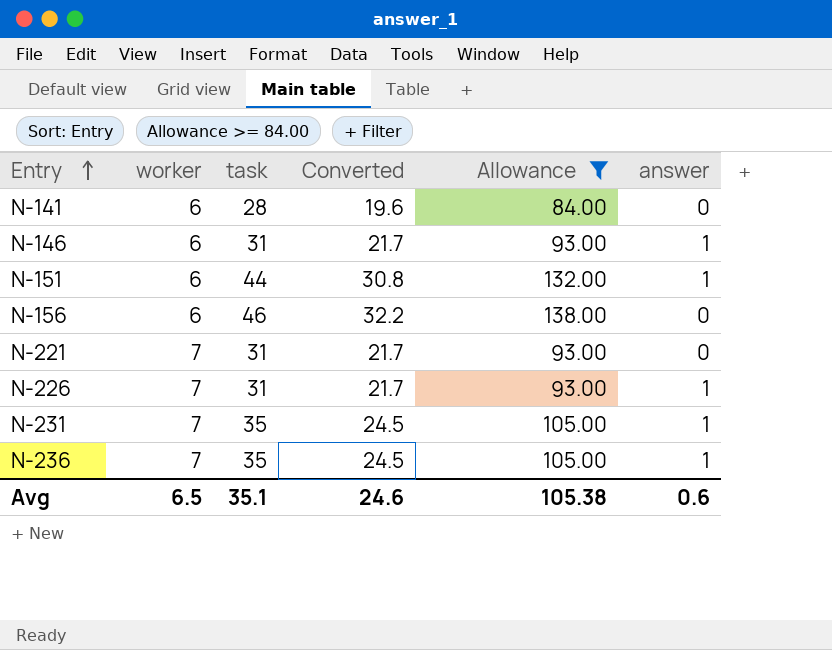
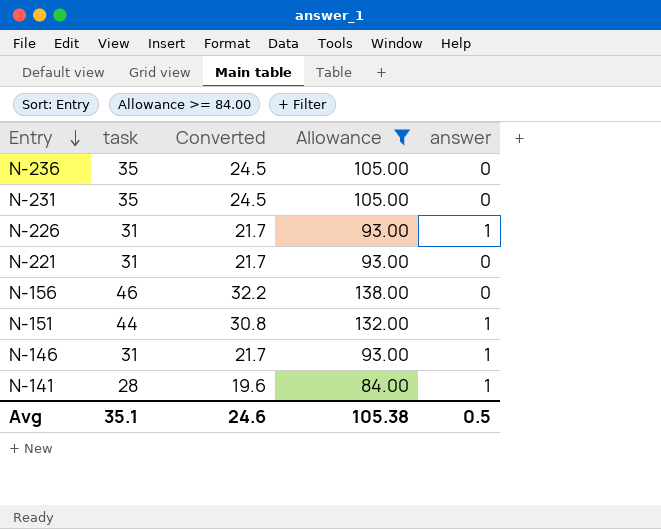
row order: Entry ascending -> Entry descending
column worker | position: 2 -> none
N-236 | answer: 1 -> 0
N-231 | answer: 1 -> 0
N-141 | answer: 0 -> 1
Avg | answer: 0.6 -> 0.5

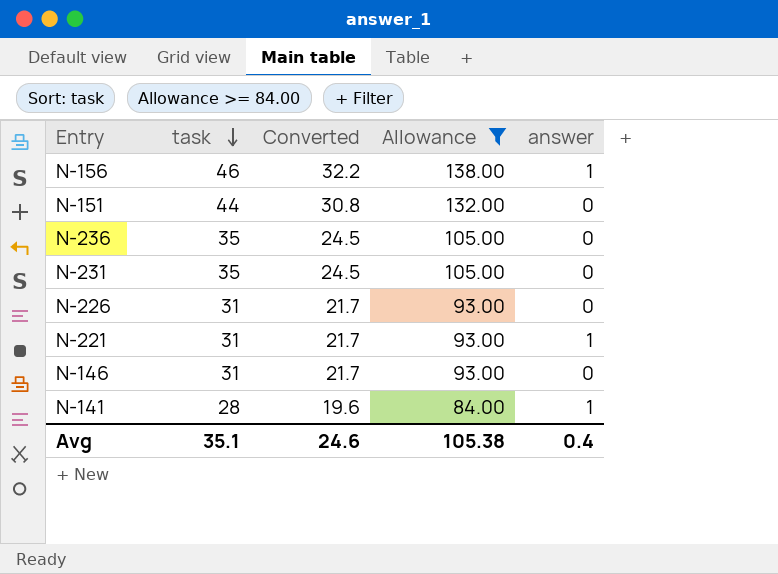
row order: Entry descending -> task descending
N-156 | answer: 0 -> 1
N-151 | answer: 1 -> 0
N-226 | answer: 1 -> 0
N-221 | answer: 0 -> 1
N-146 | answer: 1 -> 0
Avg | answer: 0.5 -> 0.4

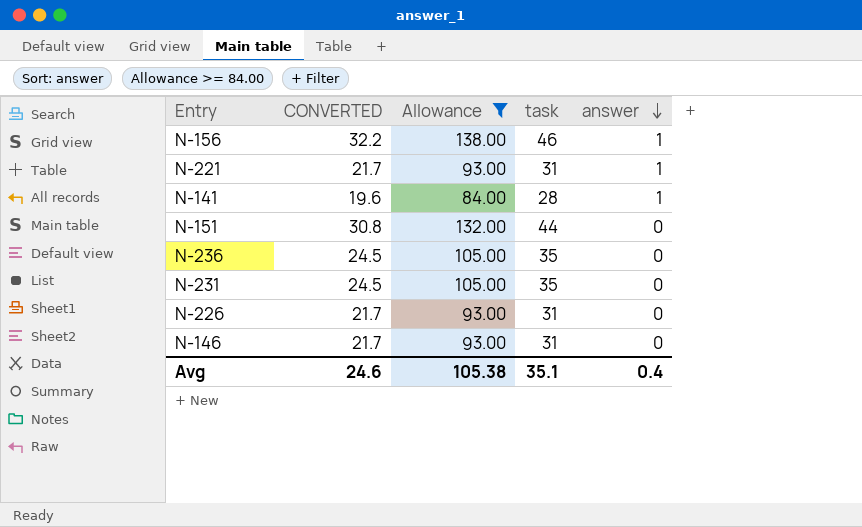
row order: task descending -> answer descending
column name: Converted -> CONVERTED
column task | position: 2 -> 4

